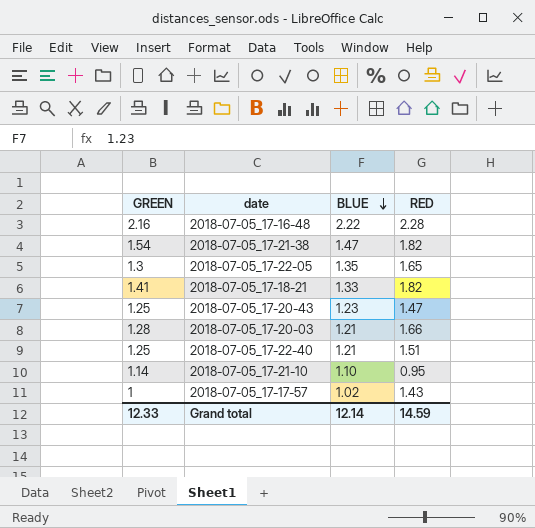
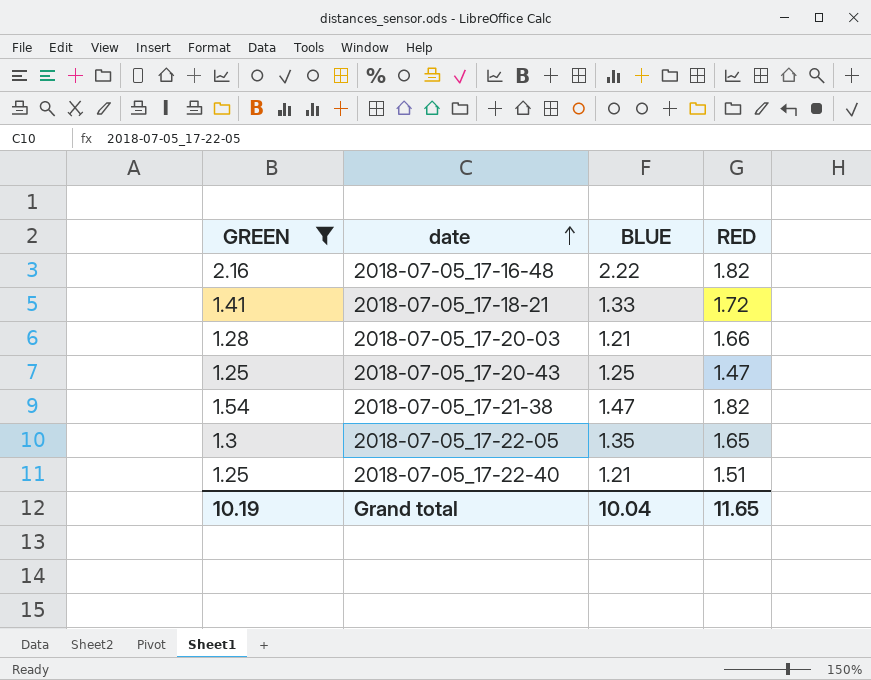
filter: none -> GREEN >= 1.25
row order: BLUE descending -> date ascending
2018-07-05_17-16-48 | RED: 2.28 -> 1.82
2018-07-05_17-18-21 | RED: 1.82 -> 1.72
2018-07-05_17-20-43 | BLUE: 1.23 -> 1.25
Grand total | GREEN: 12.33 -> 10.19
Grand total | BLUE: 12.14 -> 10.04
Grand total | RED: 14.59 -> 11.65

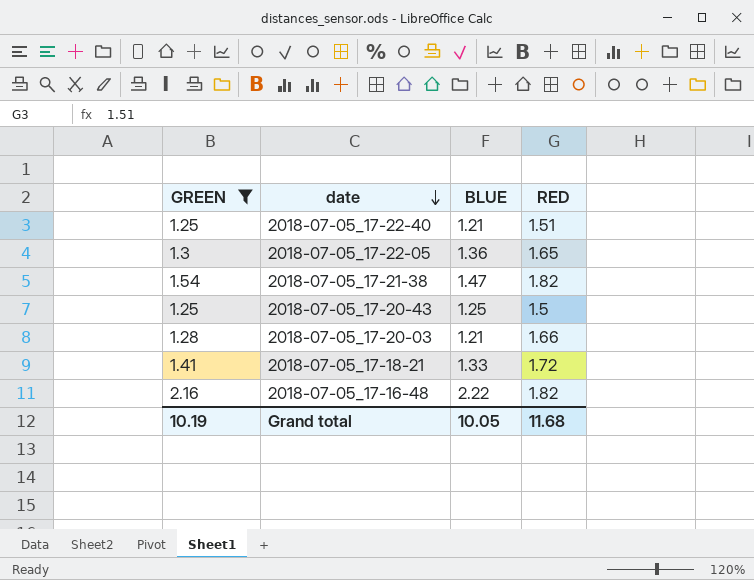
row order: date ascending -> date descending
2018-07-05_17-22-05 | BLUE: 1.35 -> 1.36
2018-07-05_17-20-43 | RED: 1.47 -> 1.5
Grand total | BLUE: 10.04 -> 10.05
Grand total | RED: 11.65 -> 11.68

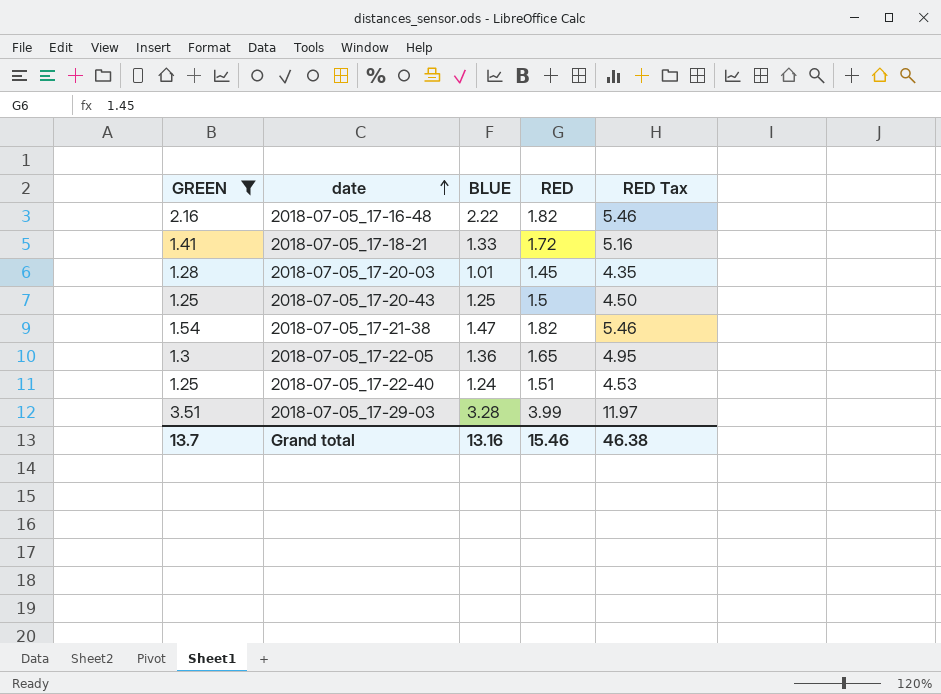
row order: date descending -> date ascending
column RED Tax | formula: none -> [RED] * 3
2018-07-05_17-20-03 | BLUE: 1.21 -> 1.01
2018-07-05_17-20-03 | RED: 1.66 -> 1.45
2018-07-05_17-22-40 | BLUE: 1.21 -> 1.24
row 2018-07-05_17-29-03: none -> 3.51 | 3.28 | 3.99 | 11.97
Grand total | GREEN: 10.19 -> 13.7
Grand total | BLUE: 10.05 -> 13.16
Grand total | RED: 11.68 -> 15.46

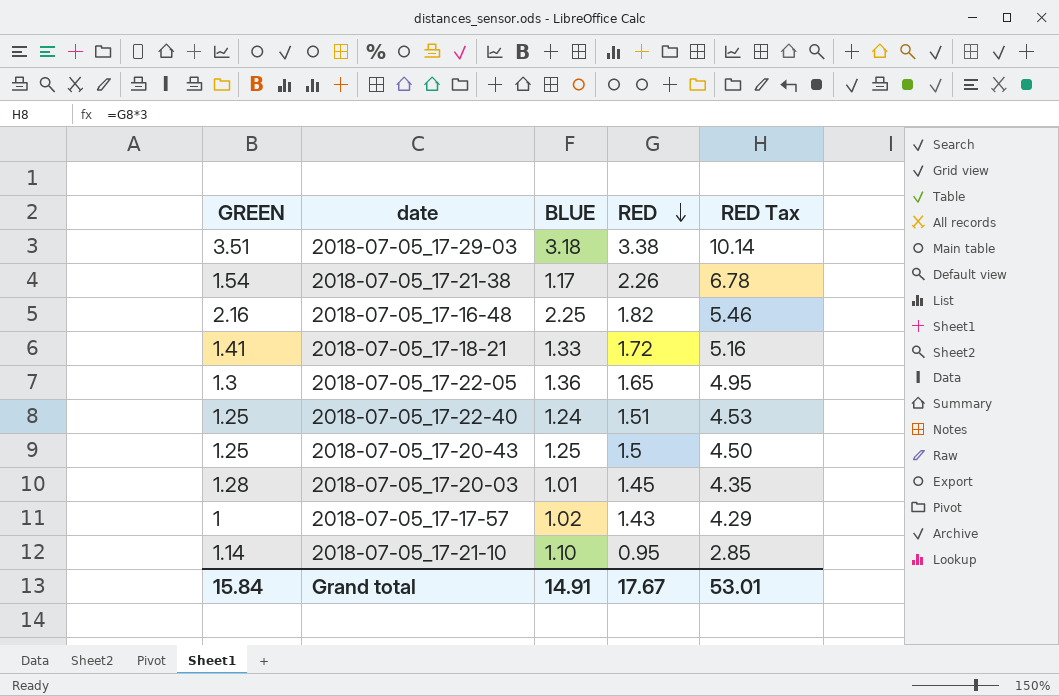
filter: GREEN >= 1.25 -> none
row order: date ascending -> RED descending
2018-07-05_17-29-03 | BLUE: 3.28 -> 3.18
2018-07-05_17-29-03 | RED: 3.99 -> 3.38
2018-07-05_17-29-03 | RED Tax: 11.97 -> 10.14
2018-07-05_17-21-38 | BLUE: 1.47 -> 1.17
2018-07-05_17-21-38 | RED: 1.82 -> 2.26
2018-07-05_17-21-38 | RED Tax: 5.46 -> 6.78
2018-07-05_17-16-48 | BLUE: 2.22 -> 2.25
Grand total | GREEN: 13.7 -> 15.84
Grand total | BLUE: 13.16 -> 14.91
Grand total | RED: 15.46 -> 17.67
Grand total | RED Tax: 46.38 -> 53.01

